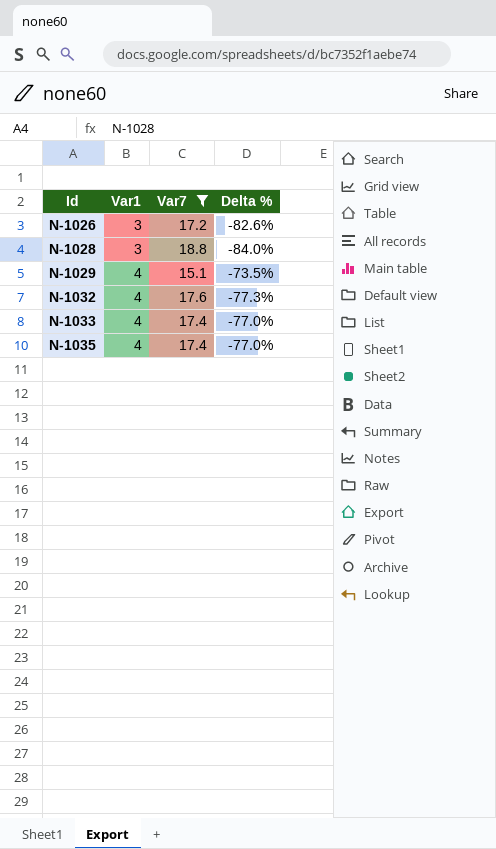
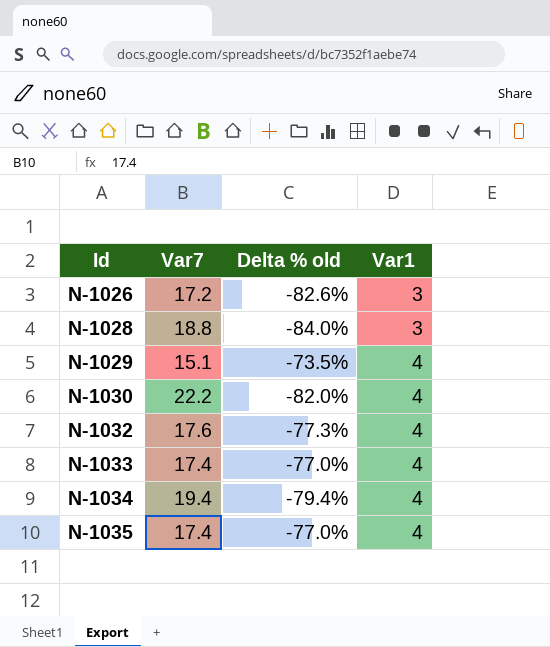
filter: Var7 <= 18.8 -> none
column name: Delta % -> Delta % old
column Var1 | position: 2 -> 4

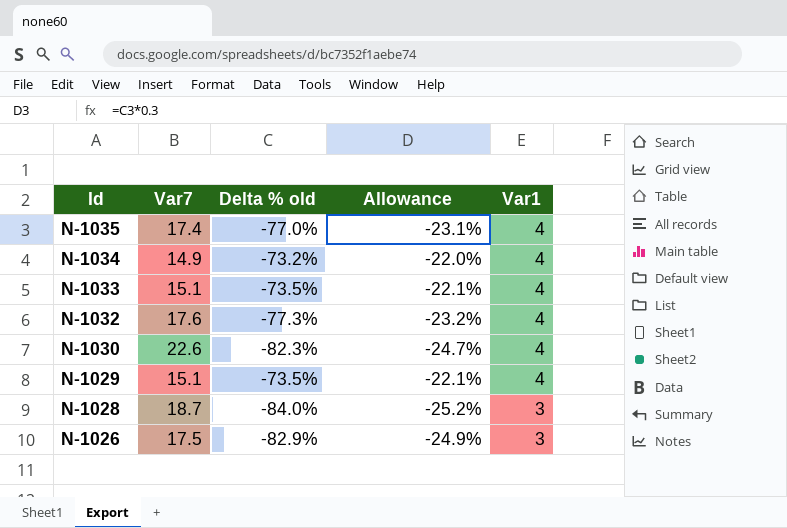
row order: Id ascending -> Id descending
column Allowance | formula: none -> [Delta % old] * 0.3
N-1034 | Var7: 19.4 -> 14.9
N-1034 | Delta % old: -79.4% -> -73.2%
N-1033 | Var7: 17.4 -> 15.1
N-1033 | Delta % old: -77.0% -> -73.5%
N-1030 | Var7: 22.2 -> 22.6
N-1030 | Delta % old: -82.0% -> -82.3%
N-1028 | Var7: 18.8 -> 18.7
N-1026 | Var7: 17.2 -> 17.5
N-1026 | Delta % old: -82.6% -> -82.9%

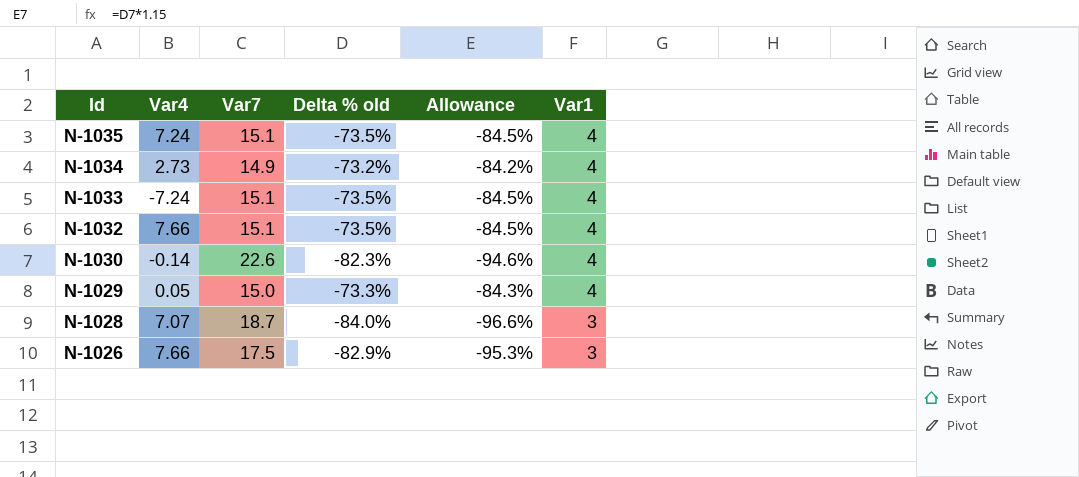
column Var4 | position: none -> 2
column Allowance | formula: [Delta % old] * 0.3 -> [Delta % old] * 1.15
N-1035 | Var7: 17.4 -> 15.1
N-1035 | Delta % old: -77.0% -> -73.5%
N-1032 | Var7: 17.6 -> 15.1
N-1032 | Delta % old: -77.3% -> -73.5%
N-1029 | Var7: 15.1 -> 15.0
N-1029 | Delta % old: -73.5% -> -73.3%

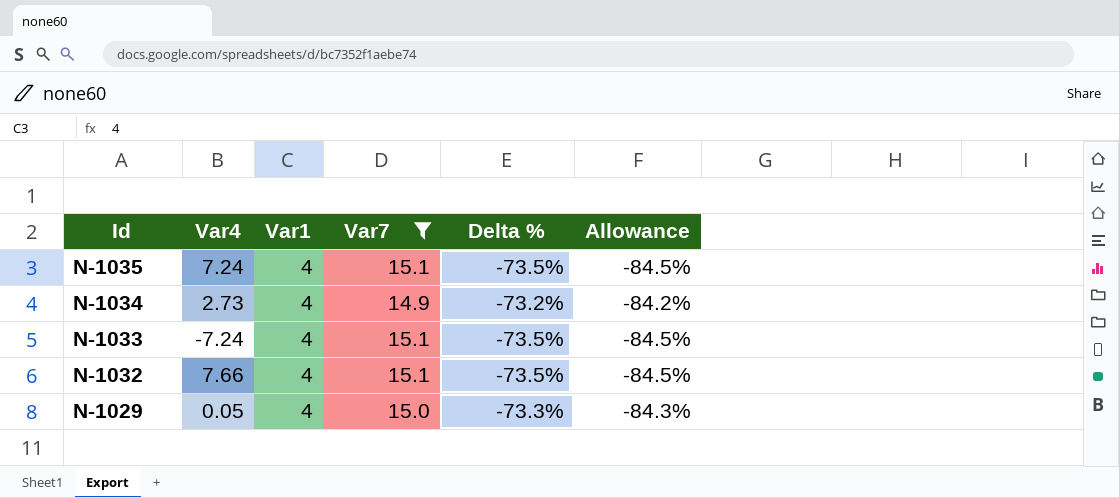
filter: none -> Var7 <= 15.1
column Var1 | position: 6 -> 3
column name: Delta % old -> Delta %

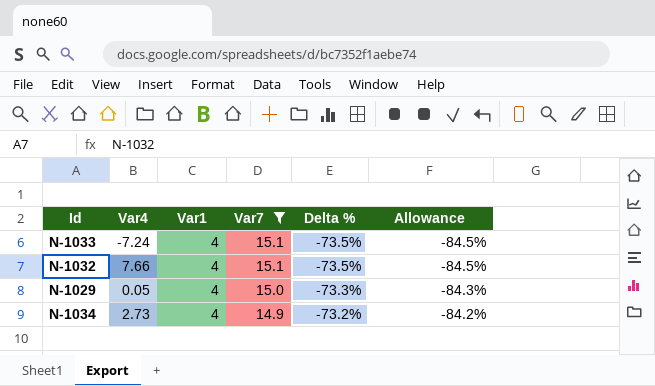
row order: Id descending -> Var7 descending
row N-1035: 7.24 | 4 | 15.1 | -73.5% | -84.5% -> none

